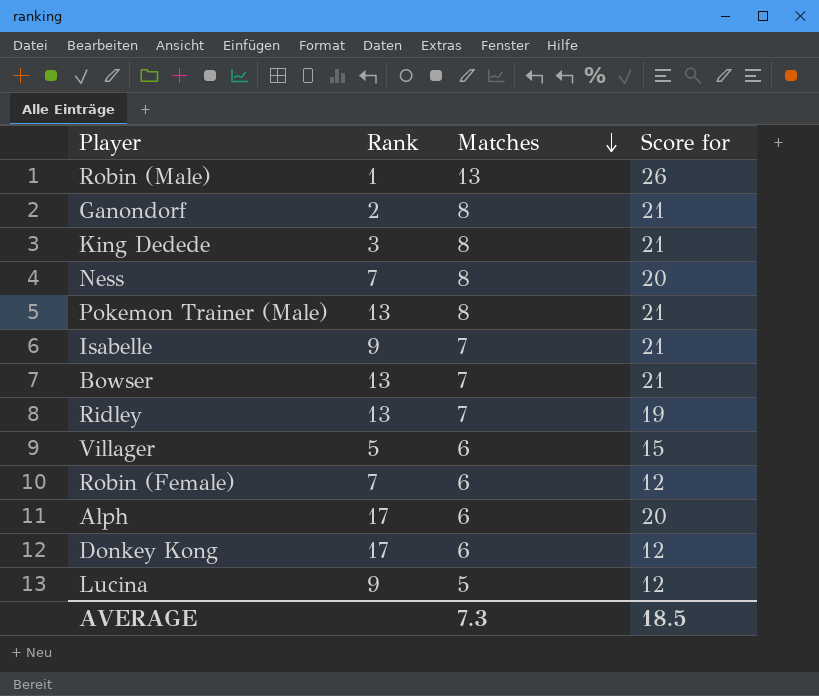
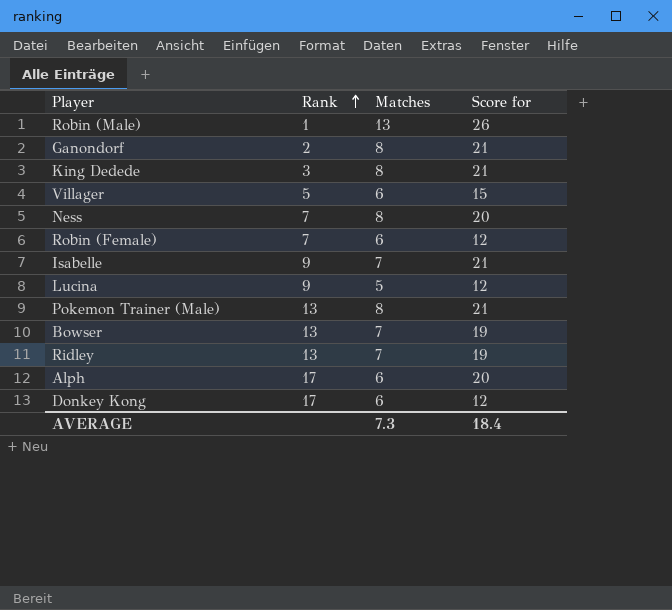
row order: Matches descending -> Rank ascending
Bowser | Score for: 21 -> 19
AVERAGE | Score for: 18.5 -> 18.4

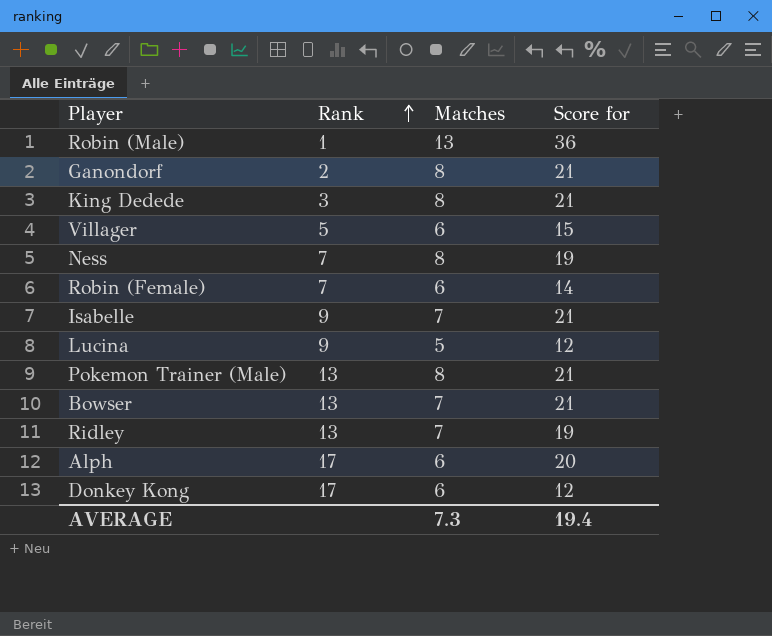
Robin (Male) | Score for: 26 -> 36
Ness | Score for: 20 -> 19
Robin (Female) | Score for: 12 -> 14
Bowser | Score for: 19 -> 21
AVERAGE | Score for: 18.4 -> 19.4

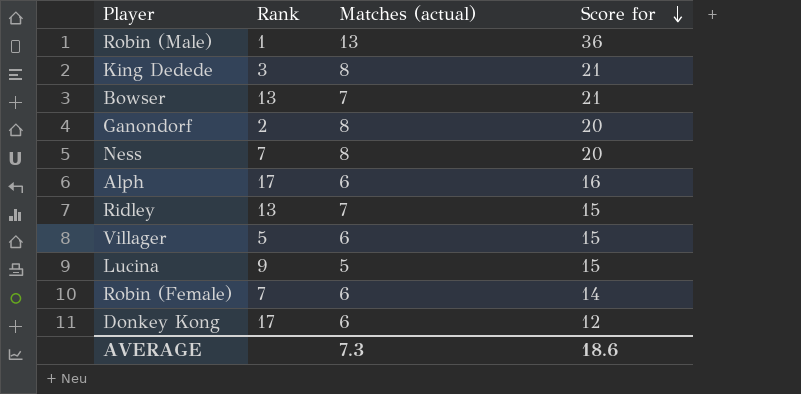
row order: Rank ascending -> Score for descending
column name: Matches -> Matches (actual)
row Isabelle: 9 | 7 | 21 -> none
row Pokemon Trainer (Male): 13 | 8 | 21 -> none
Ganondorf | Score for: 21 -> 20
Ness | Score for: 19 -> 20
Alph | Score for: 20 -> 16
Ridley | Score for: 19 -> 15
Lucina | Score for: 12 -> 15
AVERAGE | Score for: 19.4 -> 18.6

